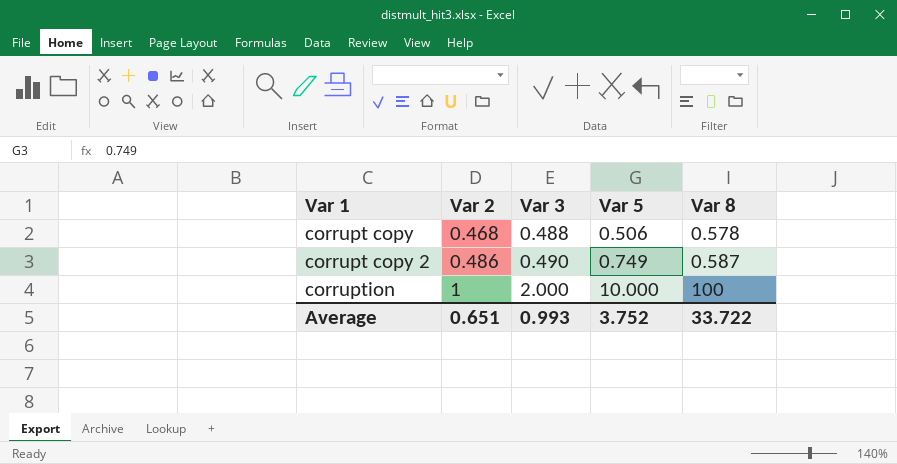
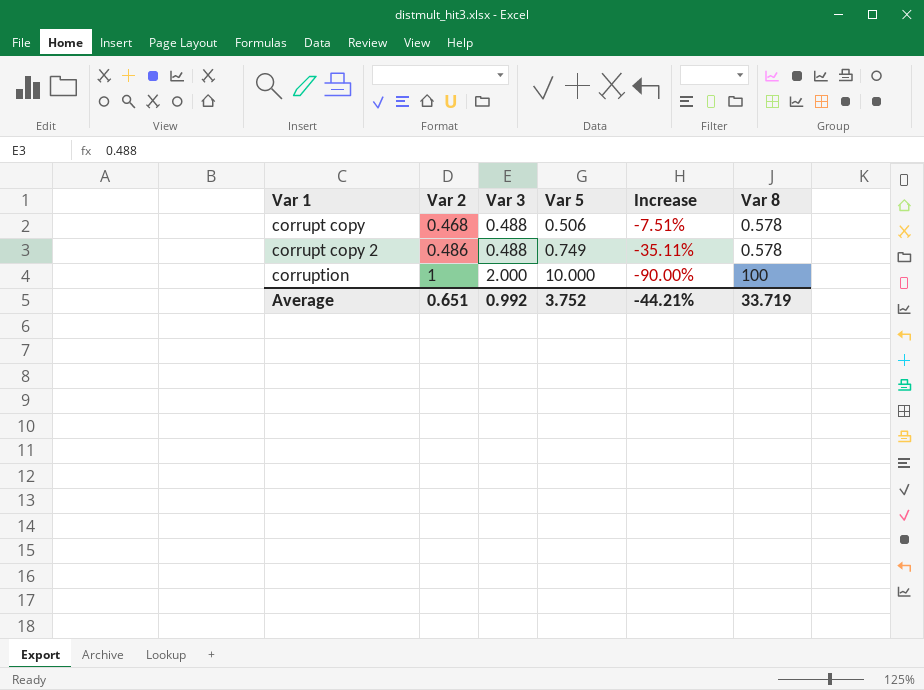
column Increase | formula: none -> ([Var 2] - [Var 5]) / [Var 5]
corrupt copy 2 | Var 3: 0.490 -> 0.488
corrupt copy 2 | Var 8: 0.587 -> 0.578
Average | Var 3: 0.993 -> 0.992
Average | Var 8: 33.722 -> 33.719

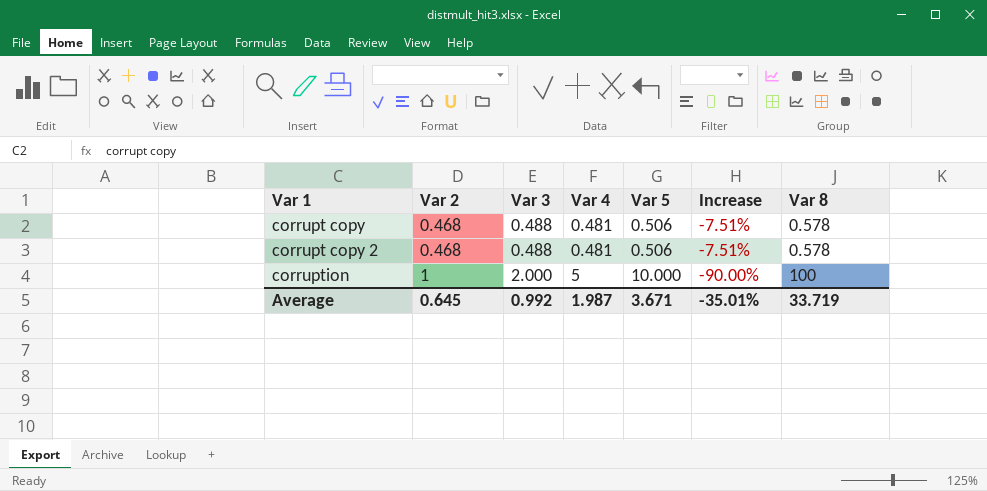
column Var 4 | position: none -> 4
corrupt copy 2 | Var 2: 0.486 -> 0.468
corrupt copy 2 | Var 5: 0.749 -> 0.506
corrupt copy 2 | Increase: -35.11% -> -7.51%
Average | Var 2: 0.651 -> 0.645
Average | Var 5: 3.752 -> 3.671
Average | Increase: -44.21% -> -35.01%

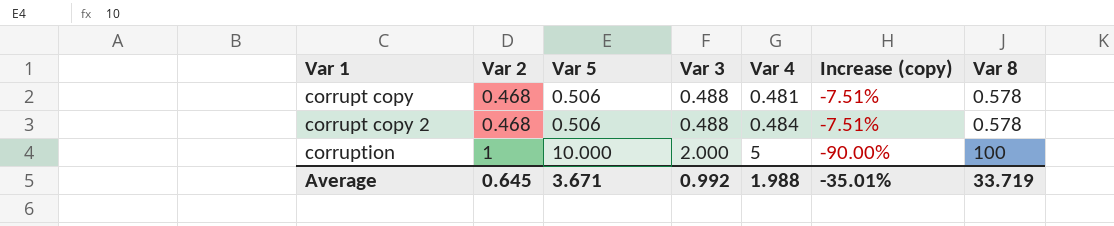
column Var 5 | position: 5 -> 3
column name: Increase -> Increase (copy)
corrupt copy 2 | Var 4: 0.481 -> 0.484
Average | Var 4: 1.987 -> 1.988

